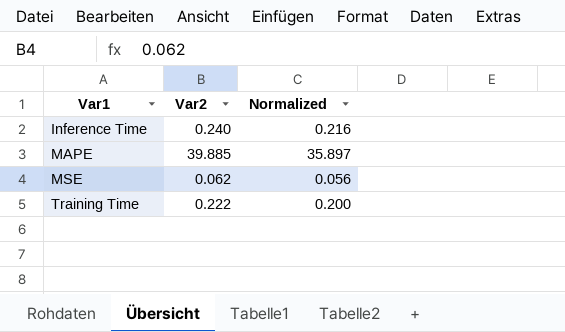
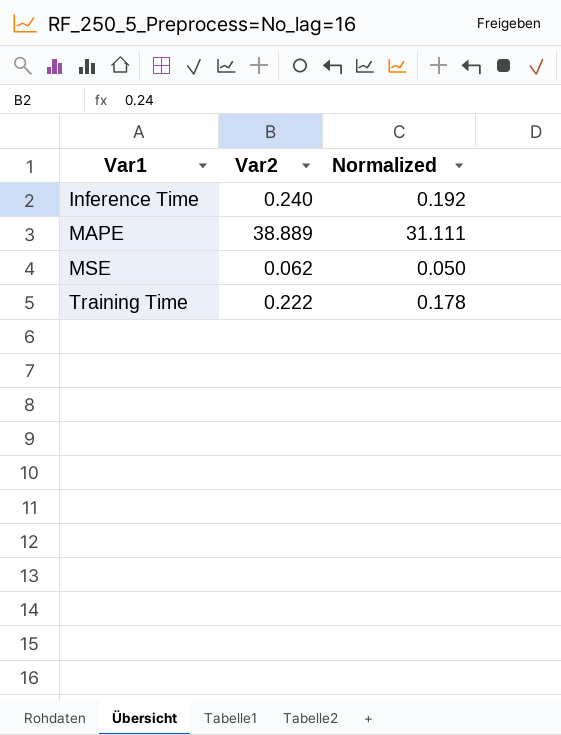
column Normalized | formula: [Var2] * 0.9 -> [Var2] * 0.8
MAPE | Var2: 39.885 -> 38.889

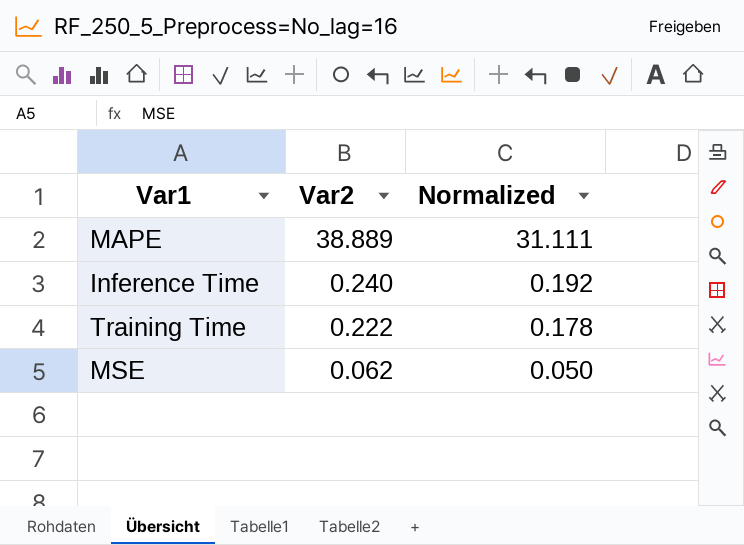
row order: Var1 ascending -> Var2 descending

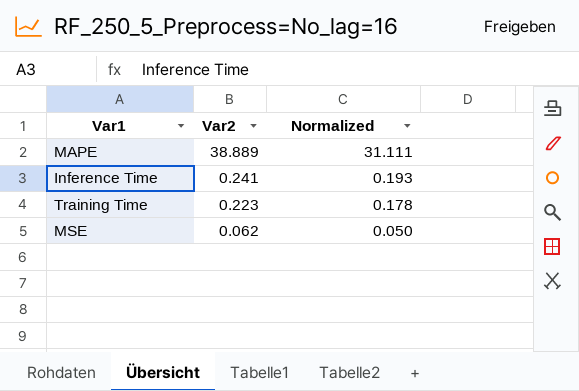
Inference Time | Var2: 0.240 -> 0.241
Inference Time | Normalized: 0.192 -> 0.193
Training Time | Var2: 0.222 -> 0.223

